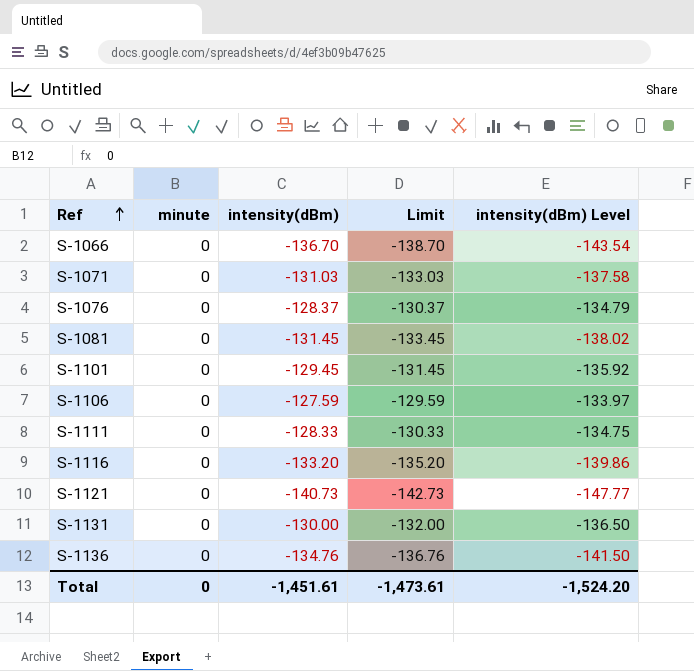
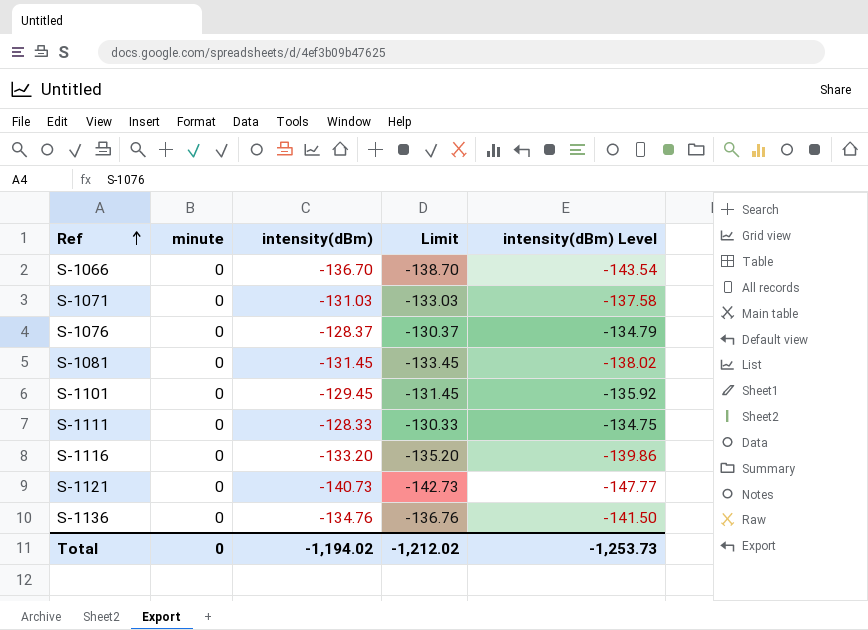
row S-1106: 0 | -127.59 | -129.59 | -133.97 -> none
row S-1131: 0 | -130.00 | -132.00 | -136.50 -> none
Total | intensity(dBm): -1,451.61 -> -1,194.02
Total | Limit: -1,473.61 -> -1,212.02
Total | intensity(dBm) Level: -1,524.20 -> -1,253.73

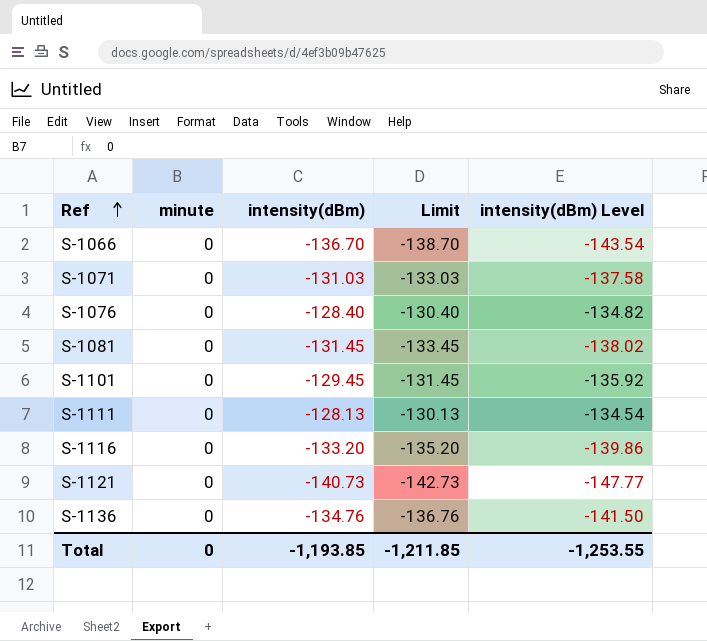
S-1076 | intensity(dBm): -128.37 -> -128.40
S-1076 | Limit: -130.37 -> -130.40
S-1076 | intensity(dBm) Level: -134.79 -> -134.82
S-1111 | intensity(dBm): -128.33 -> -128.13
S-1111 | Limit: -130.33 -> -130.13
S-1111 | intensity(dBm) Level: -134.75 -> -134.54
Total | intensity(dBm): -1,194.02 -> -1,193.85
Total | Limit: -1,212.02 -> -1,211.85
Total | intensity(dBm) Level: -1,253.73 -> -1,253.55

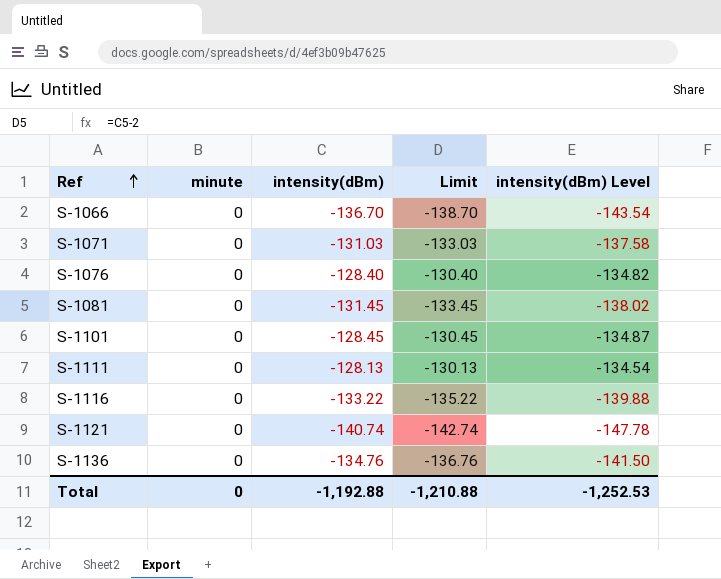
S-1101 | intensity(dBm): -129.45 -> -128.45
S-1101 | Limit: -131.45 -> -130.45
S-1101 | intensity(dBm) Level: -135.92 -> -134.87
S-1116 | intensity(dBm): -133.20 -> -133.22
S-1116 | Limit: -135.20 -> -135.22
S-1116 | intensity(dBm) Level: -139.86 -> -139.88
S-1121 | intensity(dBm): -140.73 -> -140.74
S-1121 | Limit: -142.73 -> -142.74
S-1121 | intensity(dBm) Level: -147.77 -> -147.78
Total | intensity(dBm): -1,193.85 -> -1,192.88
Total | Limit: -1,211.85 -> -1,210.88
Total | intensity(dBm) Level: -1,253.55 -> -1,252.53

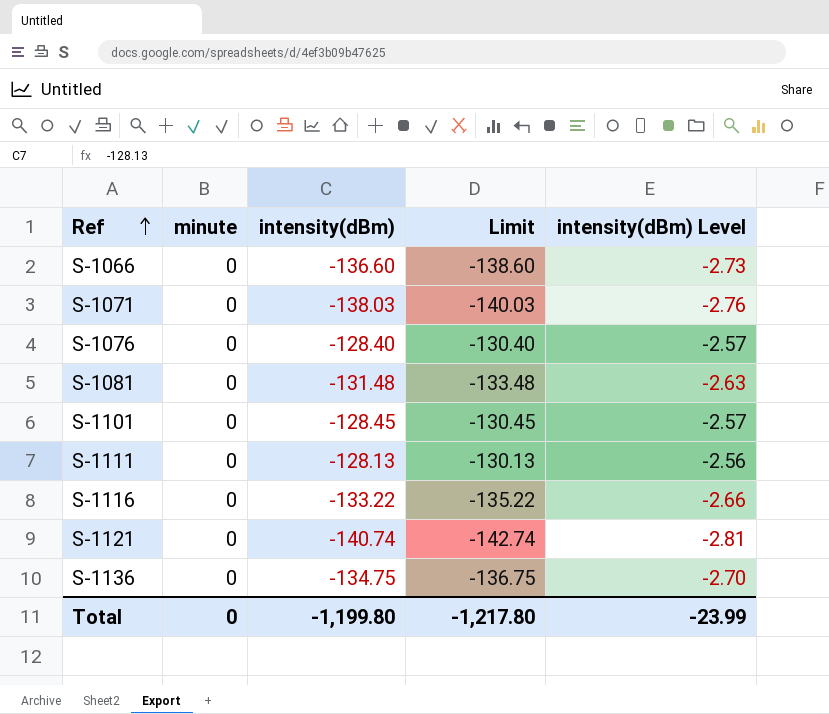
column intensity(dBm) Level | formula: [intensity(dBm)] * 1.05 -> [intensity(dBm)] * 0.02
S-1066 | intensity(dBm): -136.70 -> -136.60
S-1066 | Limit: -138.70 -> -138.60
S-1071 | intensity(dBm): -131.03 -> -138.03
S-1071 | Limit: -133.03 -> -140.03
S-1081 | intensity(dBm): -131.45 -> -131.48
S-1081 | Limit: -133.45 -> -133.48
S-1136 | intensity(dBm): -134.76 -> -134.75
S-1136 | Limit: -136.76 -> -136.75
Total | intensity(dBm): -1,192.88 -> -1,199.80
Total | Limit: -1,210.88 -> -1,217.80
Total | intensity(dBm) Level: -1,252.53 -> -23.99

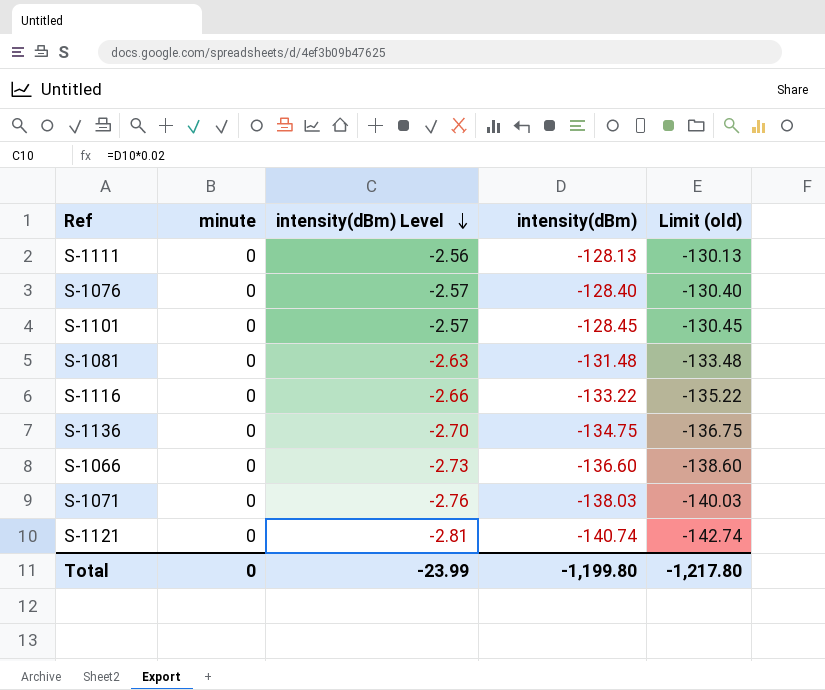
row order: Ref ascending -> intensity(dBm) Level descending
column intensity(dBm) Level | position: 5 -> 3
column name: Limit -> Limit (old)

